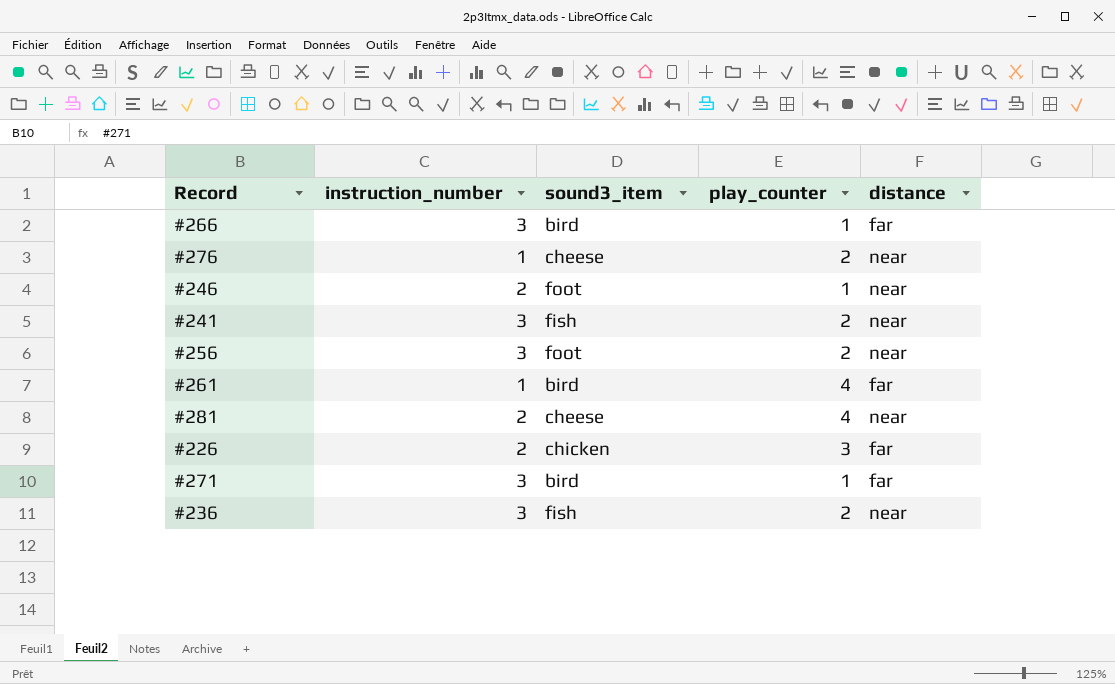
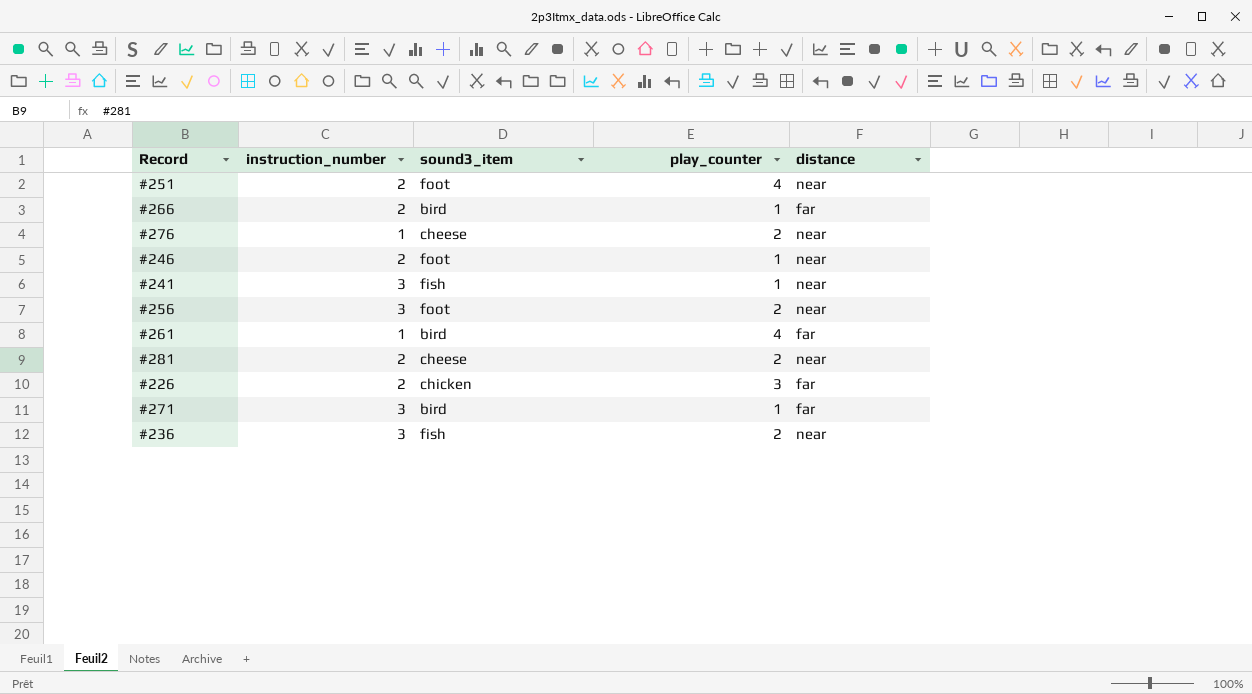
row #251: none -> 2 | foot | 4 | near
#266 | instruction_number: 3 -> 2
#241 | play_counter: 2 -> 1
#281 | play_counter: 4 -> 2

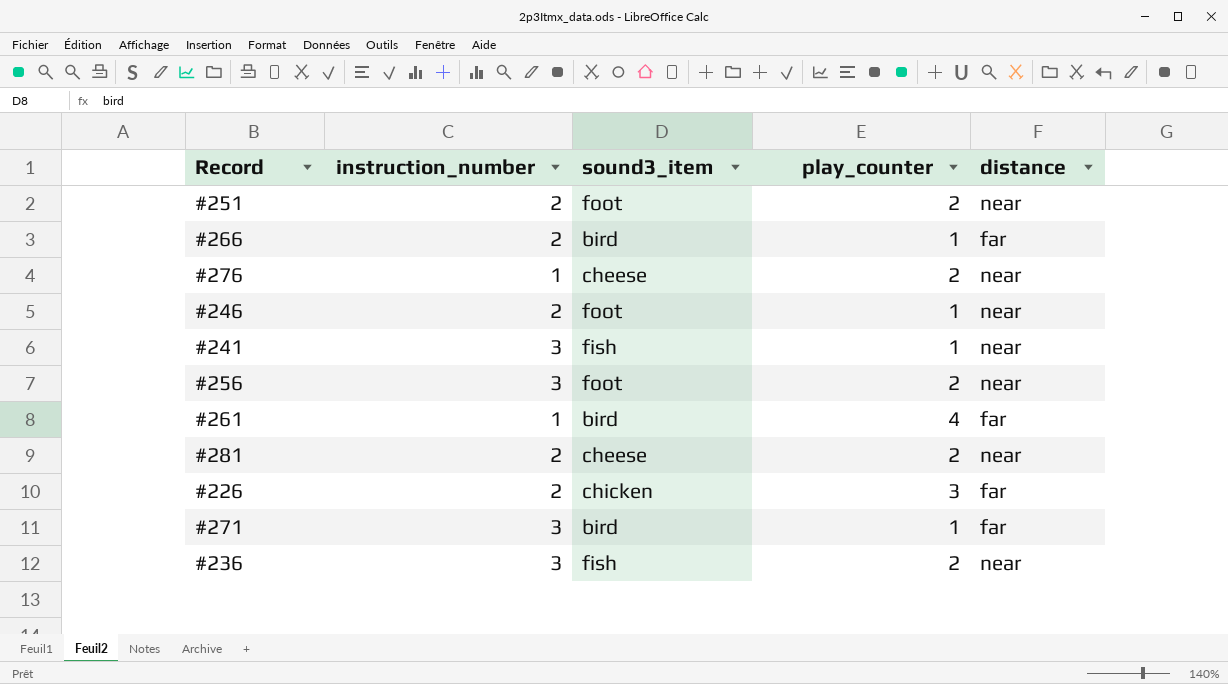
#251 | play_counter: 4 -> 2

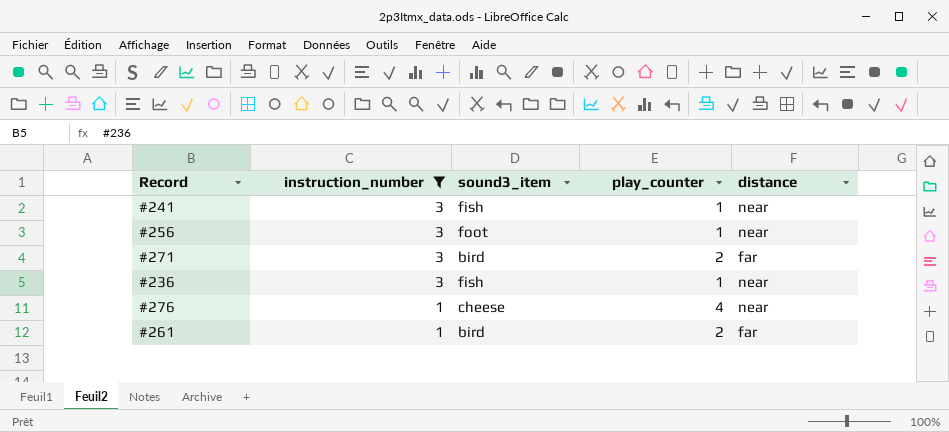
filter: none -> instruction_number != 2
row order: none -> instruction_number descending
#256 | play_counter: 2 -> 1
#271 | play_counter: 1 -> 2
#236 | play_counter: 2 -> 1
#276 | play_counter: 2 -> 4
#261 | play_counter: 4 -> 2

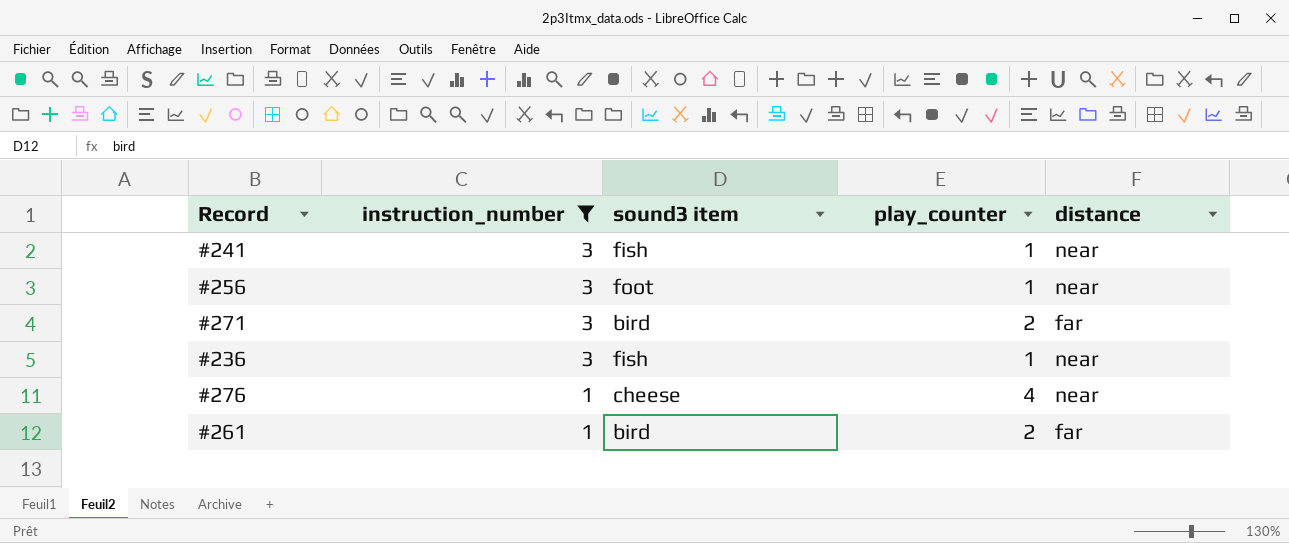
column name: sound3_item -> sound3 item

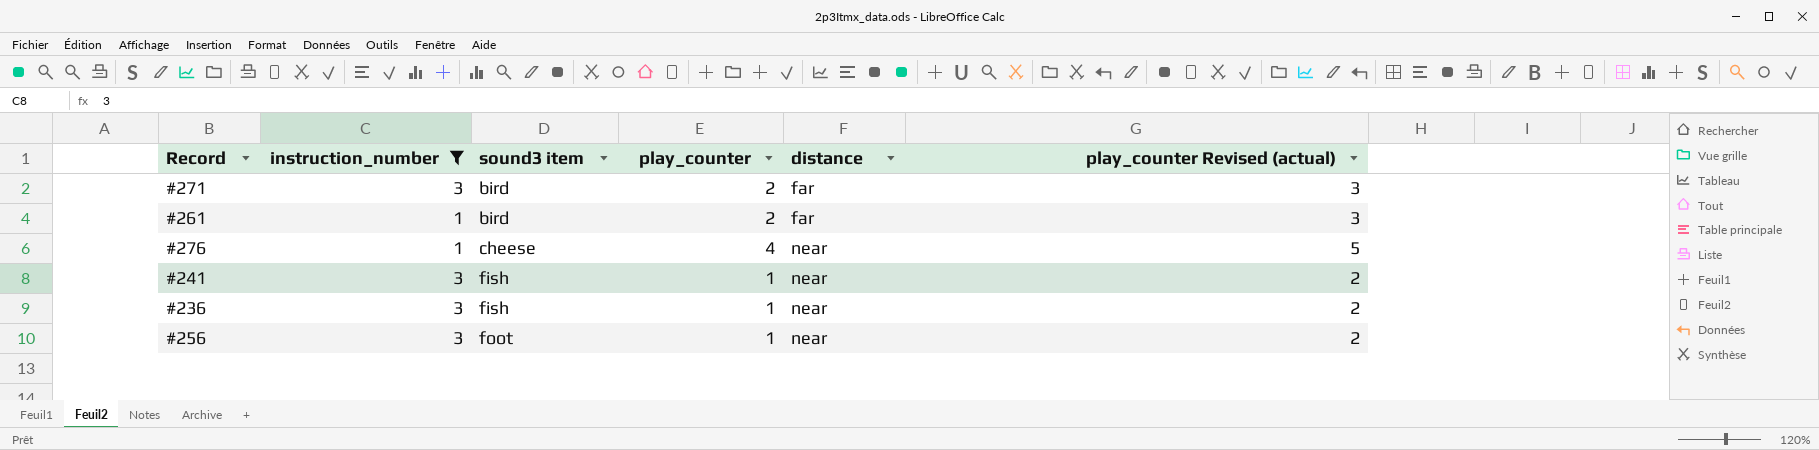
row order: instruction_number descending -> sound3 item ascending
column play_counter Revised (actual) | formula: none -> [play_counter] + 1

